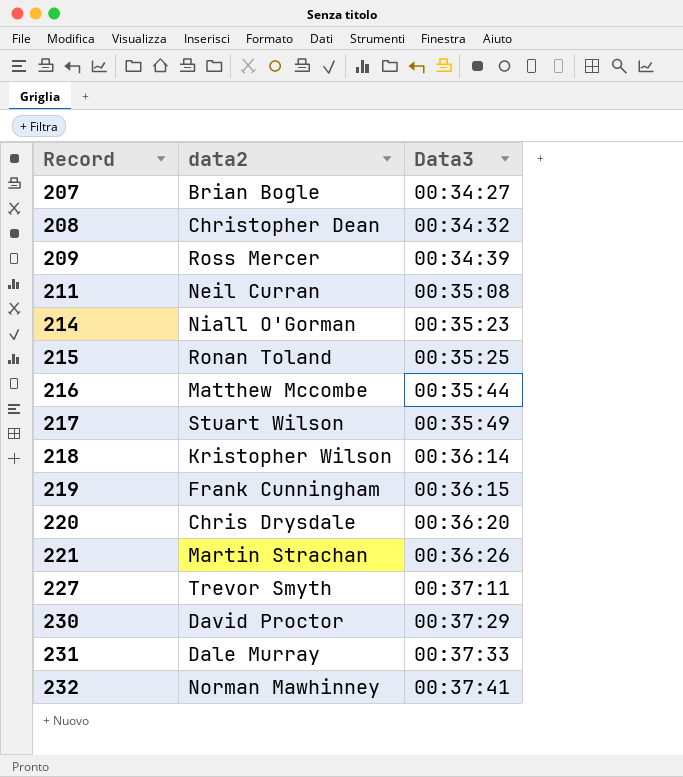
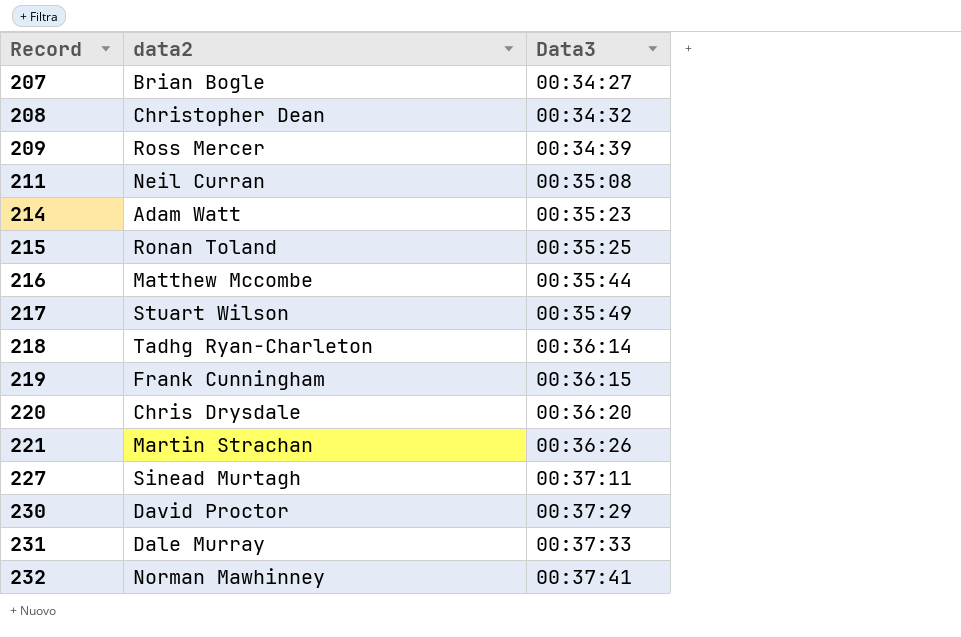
214 | data2: Niall O'Gorman -> Adam Watt
218 | data2: Kristopher Wilson -> Tadhg Ryan-Charleton
227 | data2: Trevor Smyth -> Sinead Murtagh

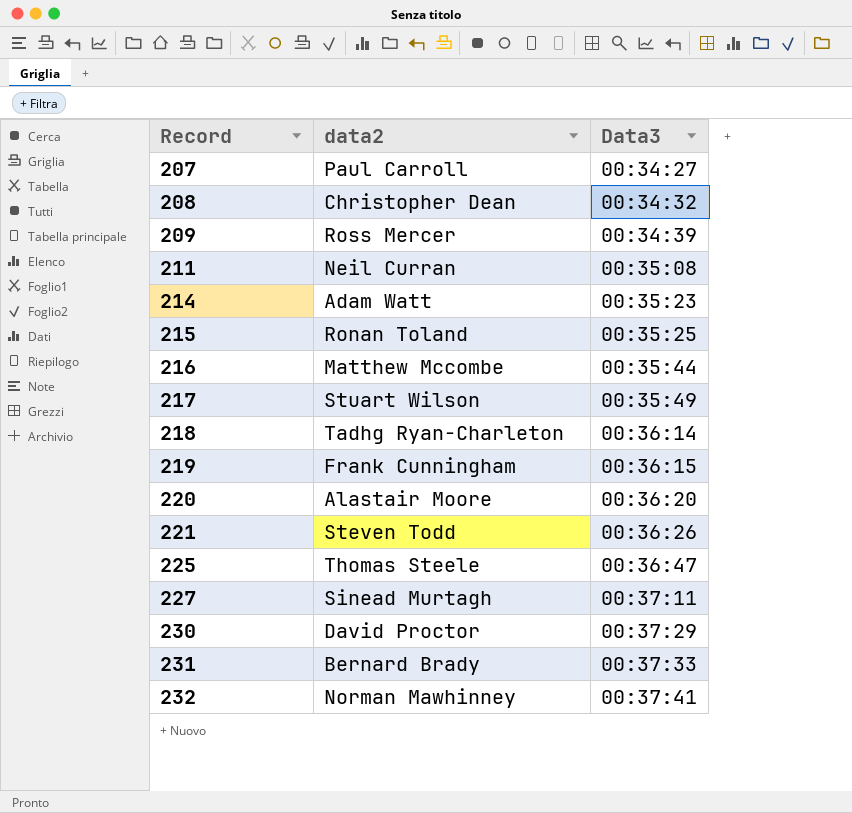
207 | data2: Brian Bogle -> Paul Carroll
220 | data2: Chris Drysdale -> Alastair Moore
221 | data2: Martin Strachan -> Steven Todd
row 225: none -> Thomas Steele | 00:36:47
231 | data2: Dale Murray -> Bernard Brady

